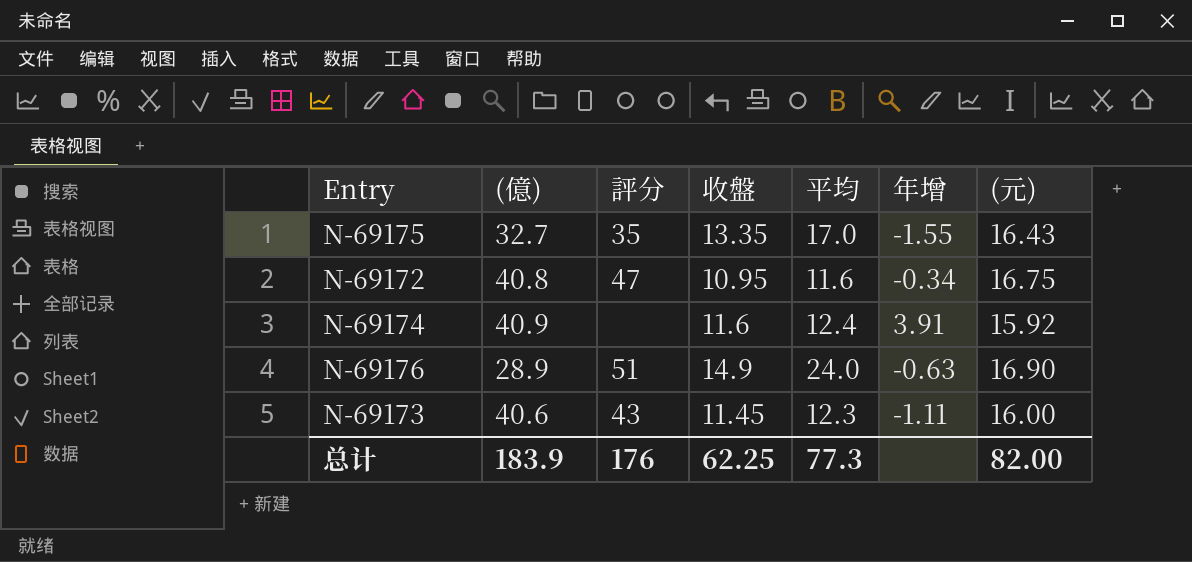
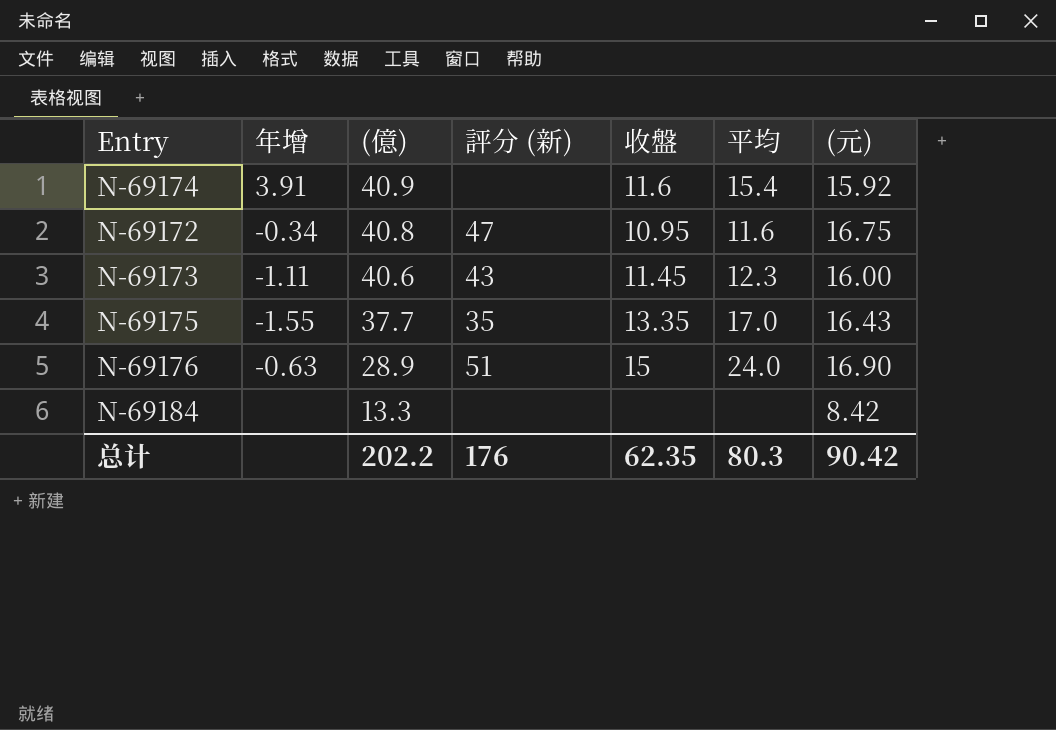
row order: none -> (億) descending
column 年增 | position: 6 -> 2
column name: 評分 -> 評分 (新)
N-69174 | 平均: 12.4 -> 15.4
N-69175 | (億): 32.7 -> 37.7
N-69176 | 收盤: 14.9 -> 15
row N-69184: none -> none | 13.3 | none | none | none | 8.42
总计 | (億): 183.9 -> 202.2
总计 | 收盤: 62.25 -> 62.35
总计 | 平均: 77.3 -> 80.3
总计 | (元): 82.00 -> 90.42

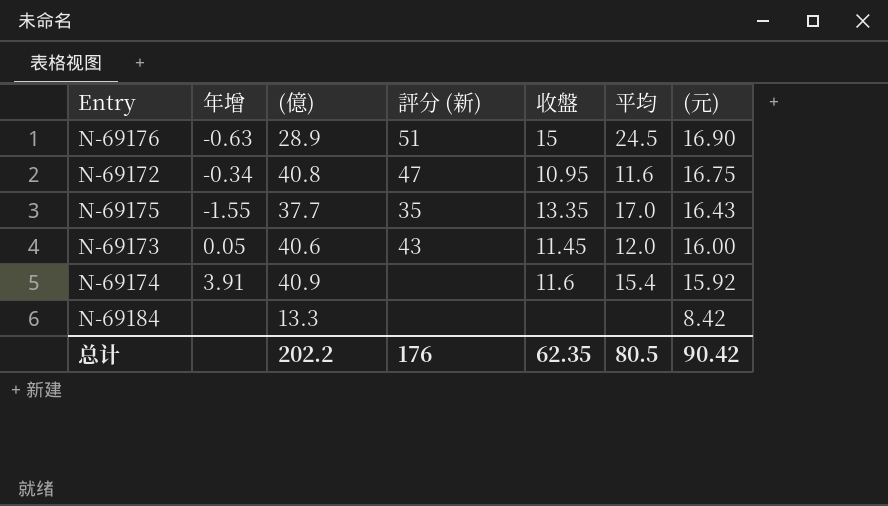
row order: (億) descending -> (元) descending
N-69176 | 平均: 24.0 -> 24.5
N-69173 | 年增: -1.11 -> 0.05
N-69173 | 平均: 12.3 -> 12.0
总计 | 平均: 80.3 -> 80.5

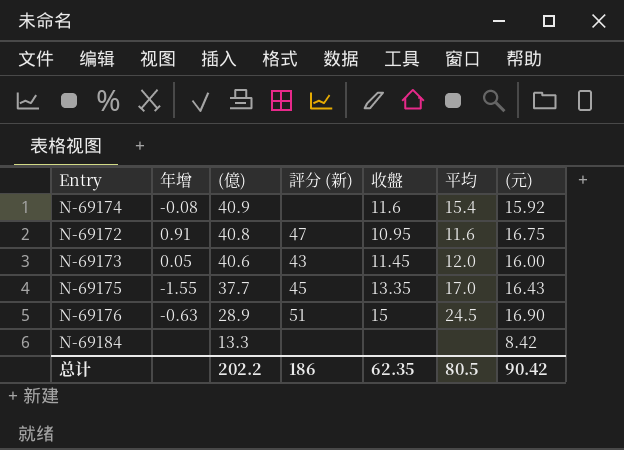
row order: (元) descending -> (億) descending
N-69174 | 年增: 3.91 -> -0.08
N-69172 | 年增: -0.34 -> 0.91
N-69175 | 評分 (新): 35 -> 45
总计 | 評分 (新): 176 -> 186

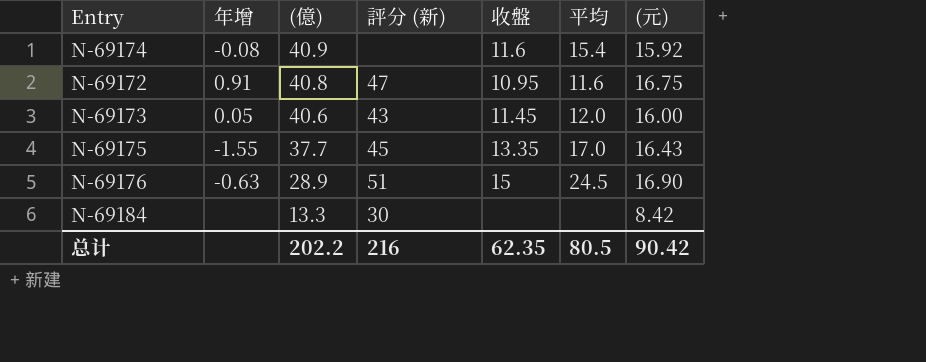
N-69184 | 評分 (新): none -> 30
总计 | 評分 (新): 186 -> 216

